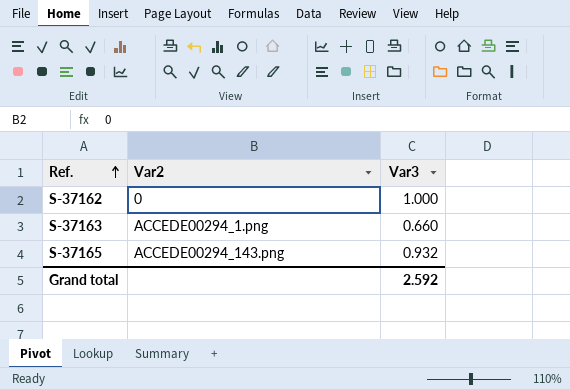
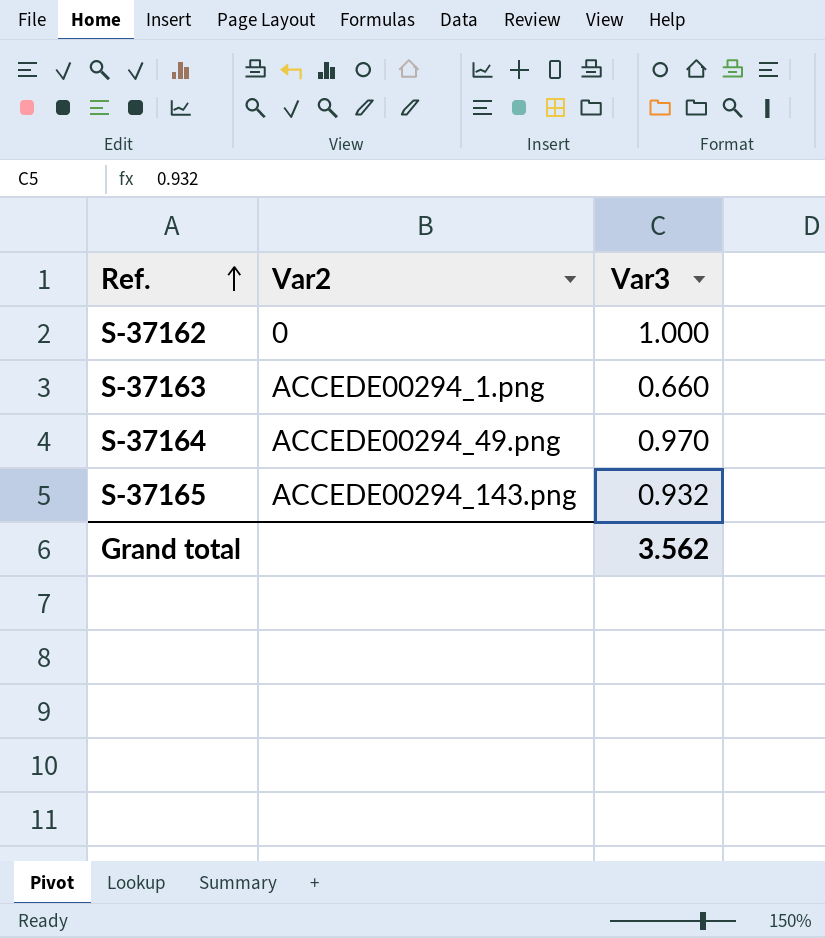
row S-37164: none -> ACCEDE00294_49.png | 0.970
Grand total | Var3: 2.592 -> 3.562

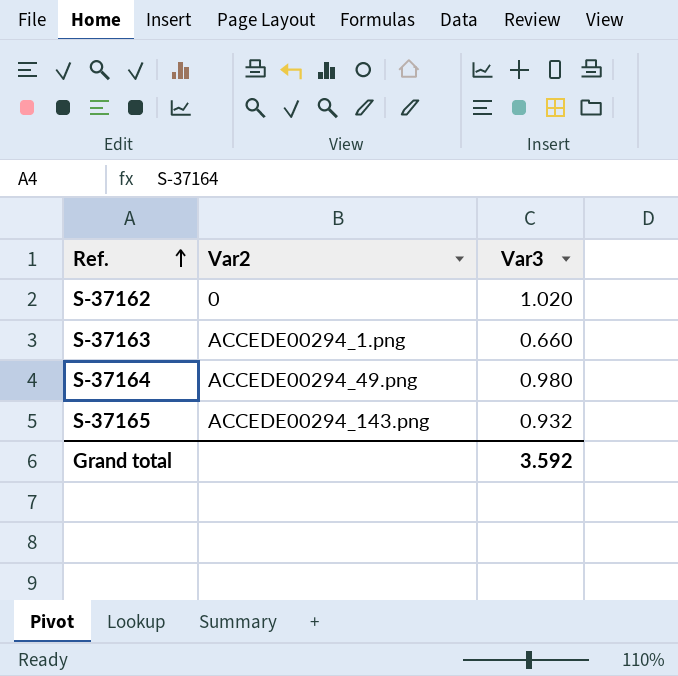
S-37162 | Var3: 1.000 -> 1.020
S-37164 | Var3: 0.970 -> 0.980
Grand total | Var3: 3.562 -> 3.592

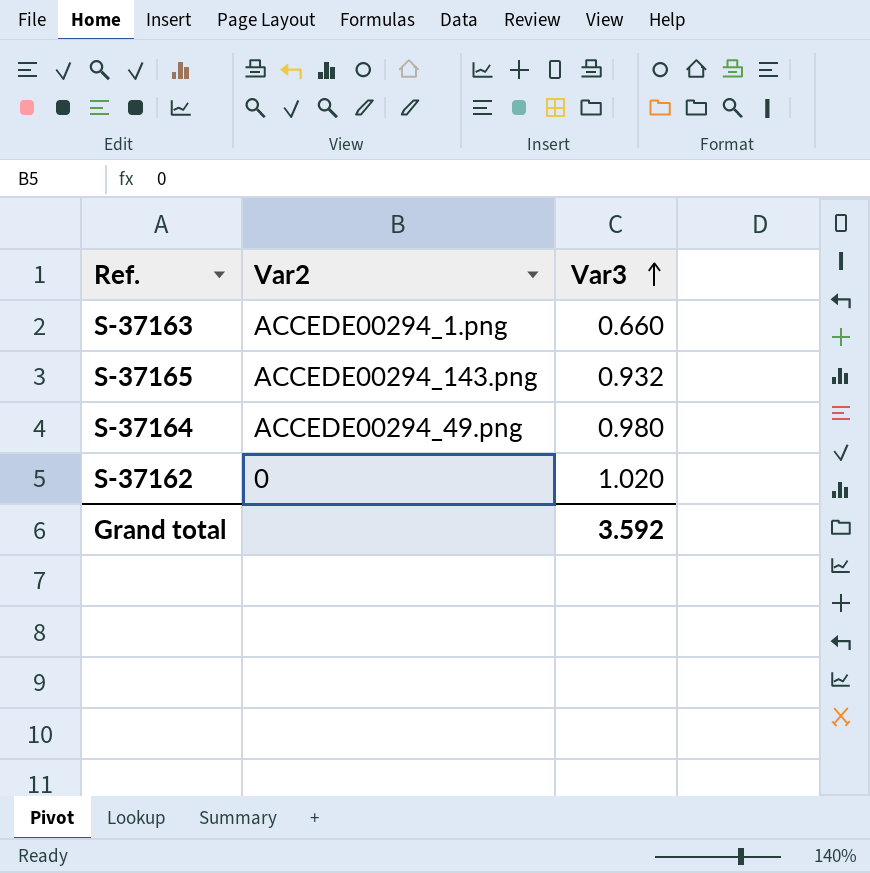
row order: Ref. ascending -> Var3 ascending

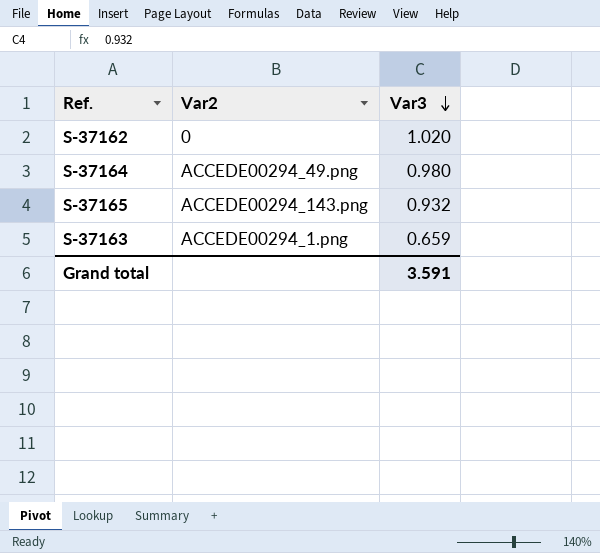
row order: Var3 ascending -> Var3 descending
S-37163 | Var3: 0.660 -> 0.659
Grand total | Var3: 3.592 -> 3.591

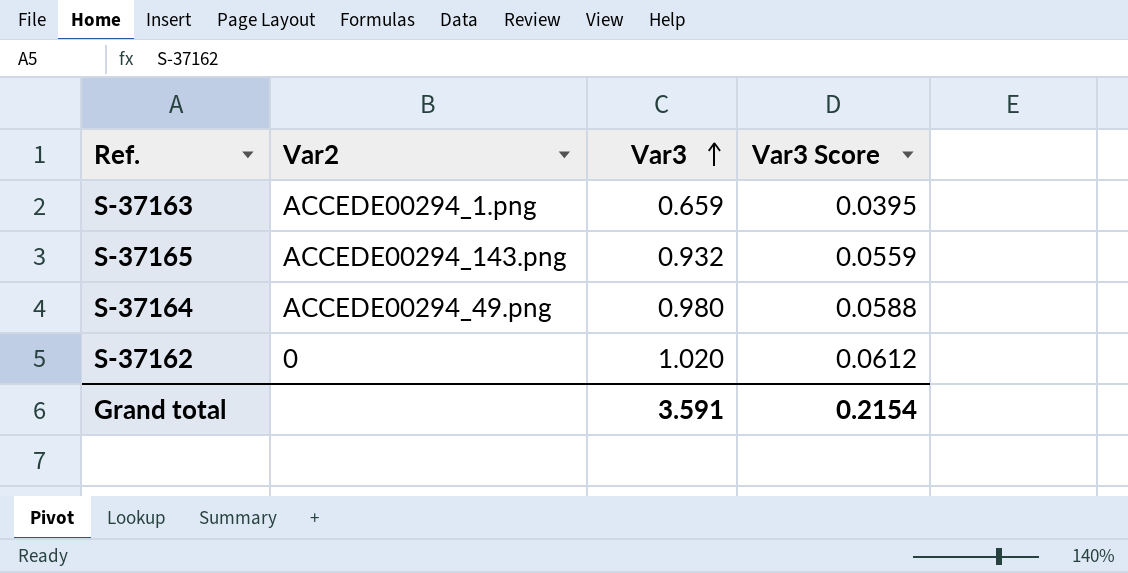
row order: Var3 descending -> Var3 ascending
column Var3 Score | formula: none -> [Var3] * 0.06

